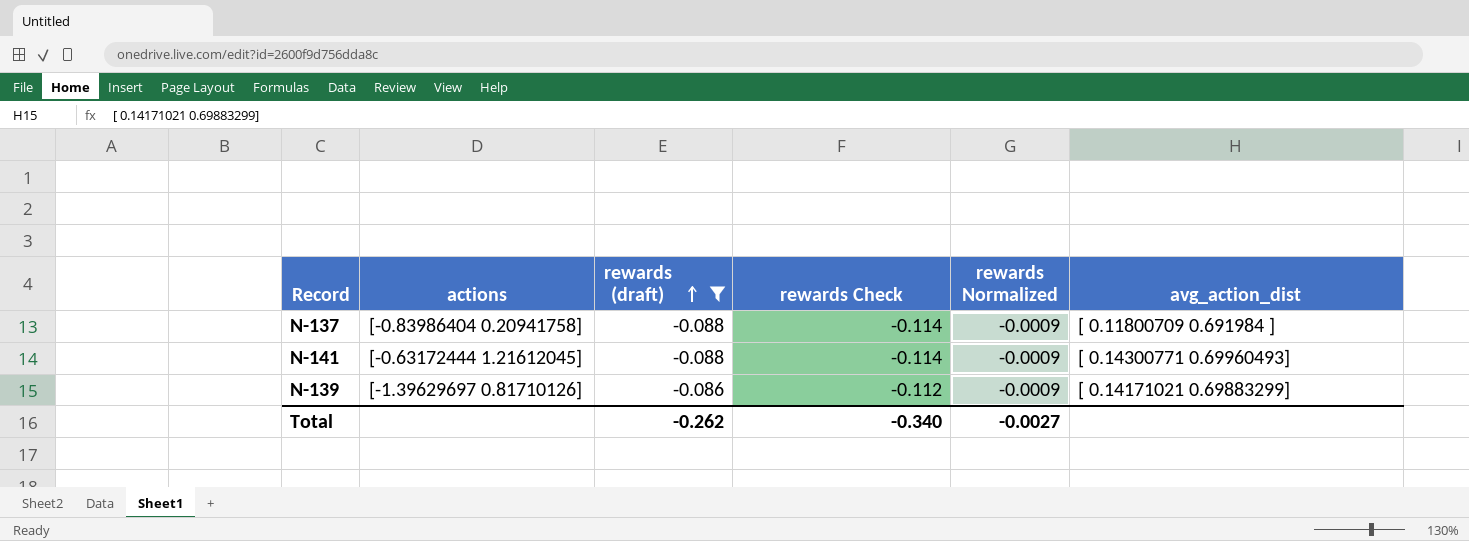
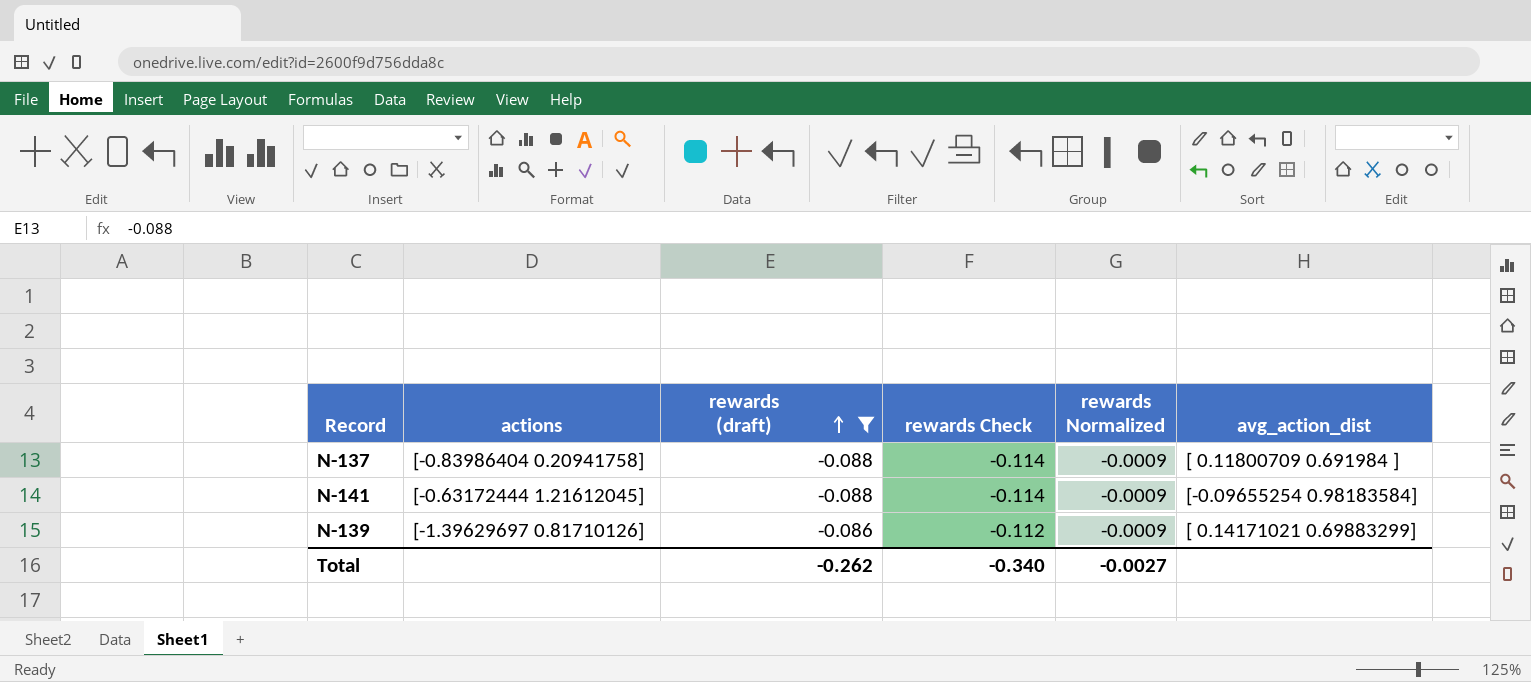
N-141 | avg_action_dist: [ 0.14300771 0.69960493] -> [-0.09655254 0.98183584]

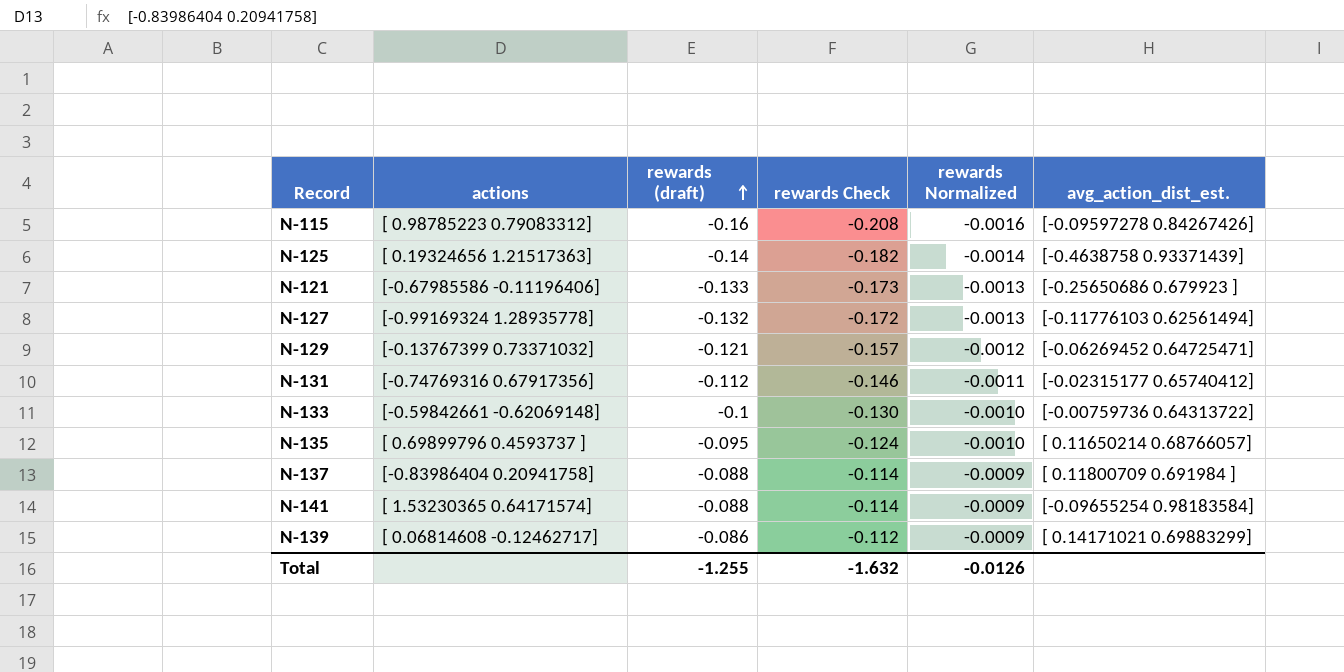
filter: rewards (draft) >= -0.088 -> none
column name: avg_action_dist -> avg_action_dist_est.
N-141 | actions: [-0.63172444 1.21612045] -> [ 1.53230365 0.64171574]
N-139 | actions: [-1.39629697 0.81710126] -> [ 0.06814608 -0.12462717]
Total | rewards (draft): -0.262 -> -1.255
Total | rewards Check: -0.340 -> -1.632
Total | rewards Normalized: -0.0027 -> -0.0126

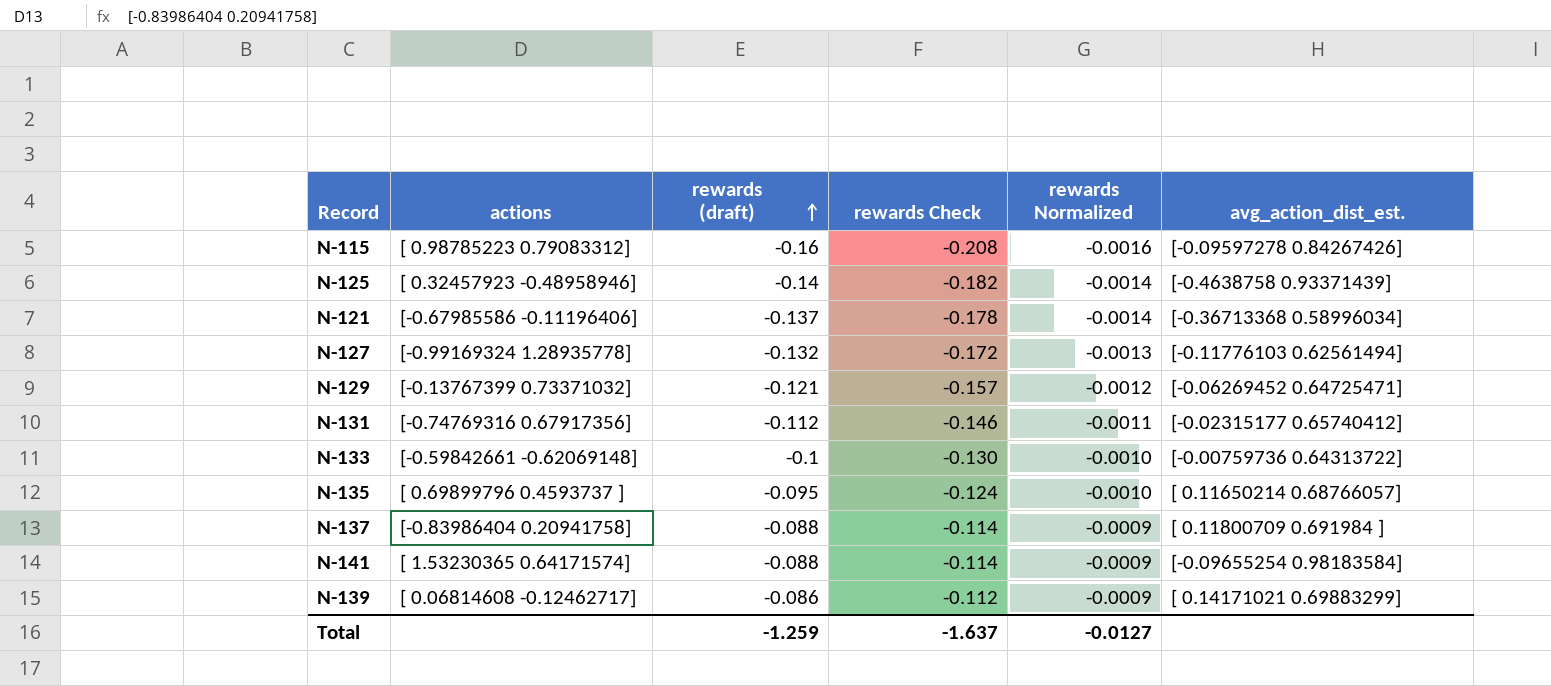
N-125 | actions: [ 0.19324656 1.21517363] -> [ 0.32457923 -0.48958946]
N-121 | rewards (draft): -0.133 -> -0.137
N-121 | rewards Check: -0.173 -> -0.178
N-121 | rewards Normalized: -0.0013 -> -0.0014
N-121 | avg_action_dist_est.: [-0.25650686 0.679923 ] -> [-0.36713368 0.58996034]
Total | rewards (draft): -1.255 -> -1.259
Total | rewards Check: -1.632 -> -1.637
Total | rewards Normalized: -0.0126 -> -0.0127

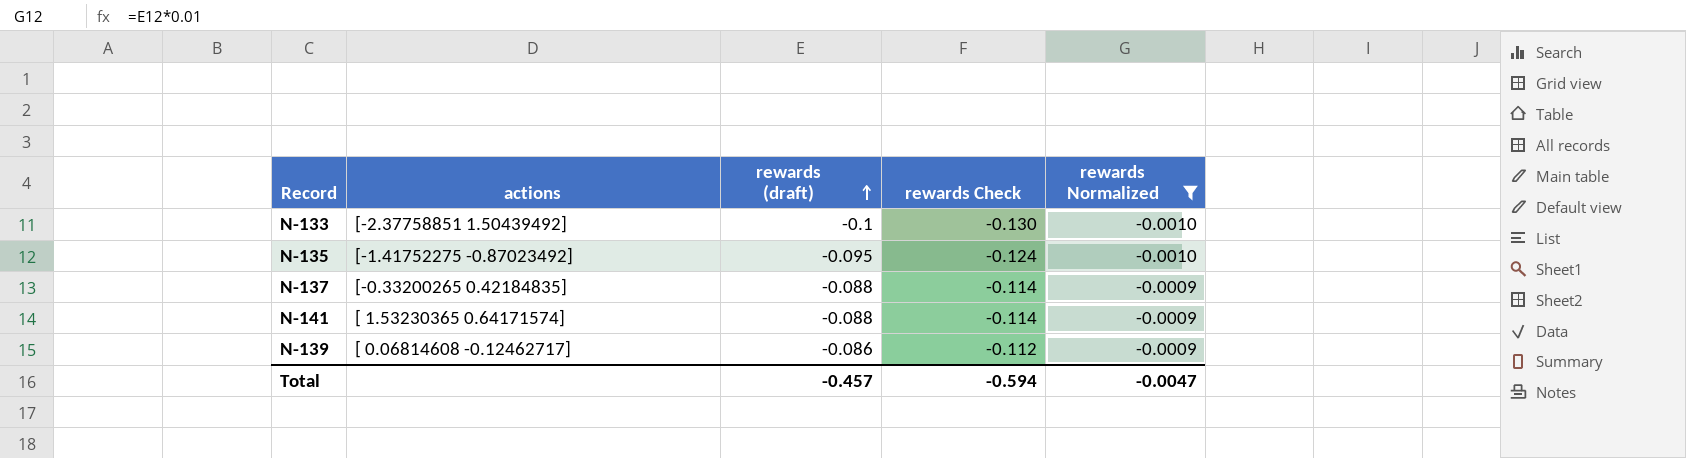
filter: none -> rewards Normalized >= -0.0010
column avg_action_dist_est. | position: 6 -> none
N-133 | actions: [-0.59842661 -0.62069148] -> [-2.37758851 1.50439492]
N-135 | actions: [ 0.69899796 0.4593737 ] -> [-1.41752275 -0.87023492]
N-137 | actions: [-0.83986404 0.20941758] -> [-0.33200265 0.42184835]
Total | rewards (draft): -1.259 -> -0.457
Total | rewards Check: -1.637 -> -0.594
Total | rewards Normalized: -0.0127 -> -0.0047

